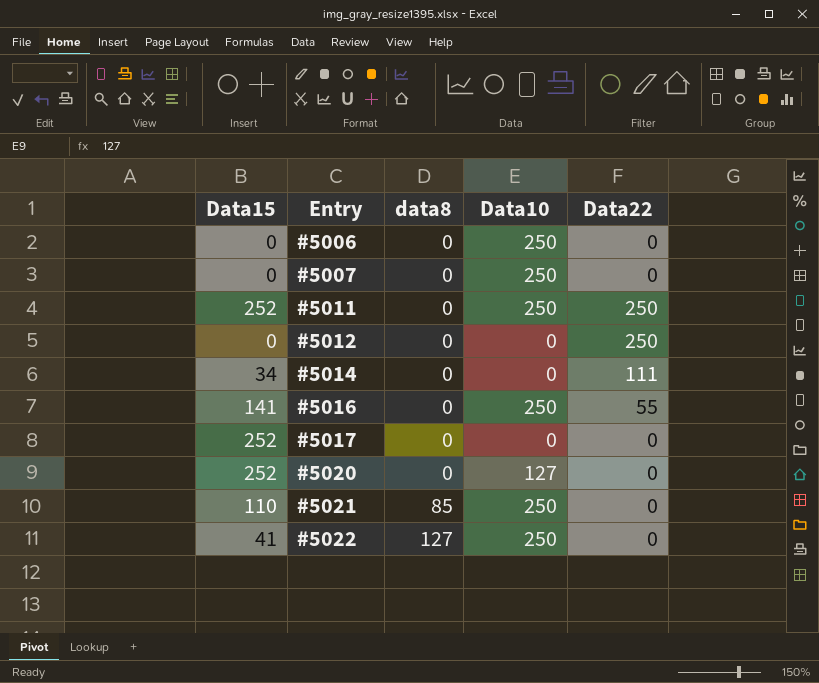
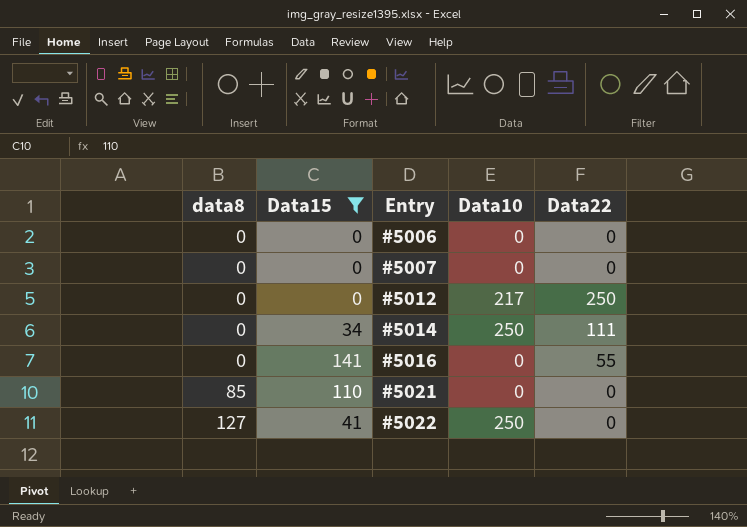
filter: none -> Data15 != 252
column data8 | position: 3 -> 1
#5006 | Data10: 250 -> 0
#5007 | Data10: 250 -> 0
#5012 | Data10: 0 -> 217
#5014 | Data10: 0 -> 250
#5016 | Data10: 250 -> 0
#5021 | Data10: 250 -> 0

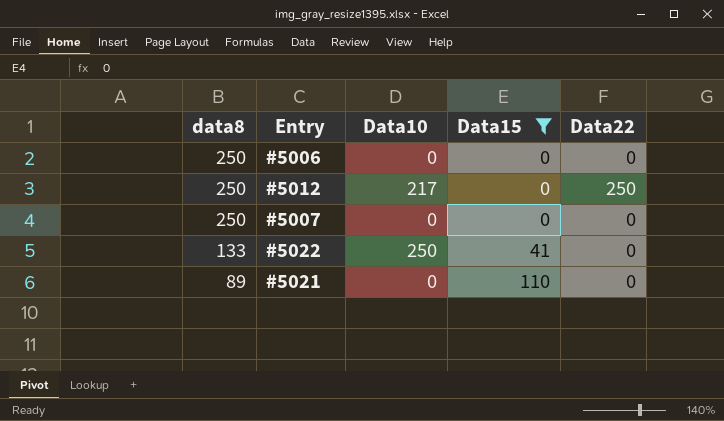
row order: data8 ascending -> data8 descending
column Data15 | position: 2 -> 4
row #5014: 0 | 34 | 250 | 111 -> none
row #5016: 0 | 141 | 0 | 55 -> none
#5006 | data8: 0 -> 250
#5012 | data8: 0 -> 250
#5007 | data8: 0 -> 250
#5022 | data8: 127 -> 133
#5021 | data8: 85 -> 89

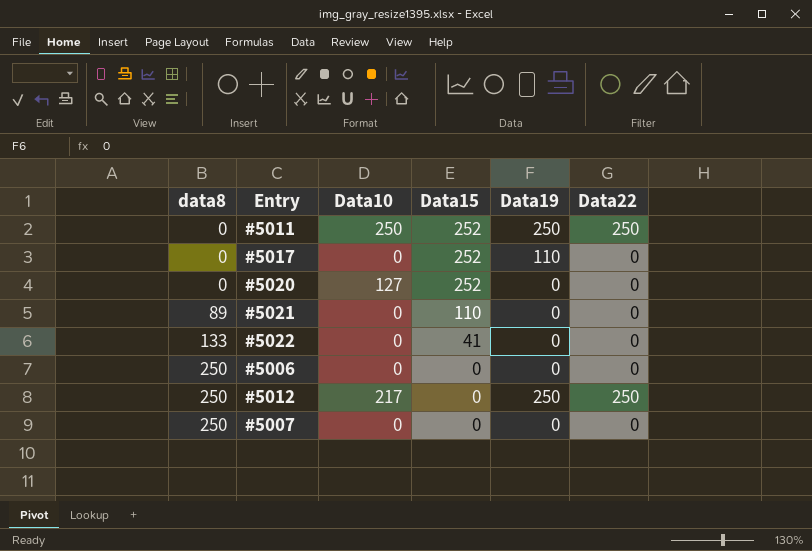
filter: Data15 != 252 -> none
row order: data8 descending -> data8 ascending
column Data19 | position: none -> 5
#5022 | Data10: 250 -> 0

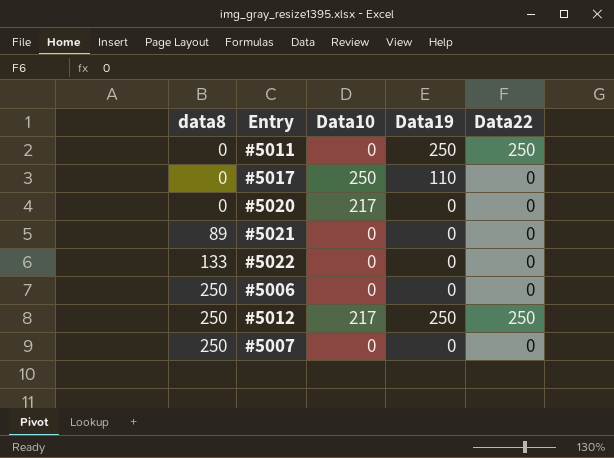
column Data15 | position: 4 -> none
#5011 | Data10: 250 -> 0
#5017 | Data10: 0 -> 250
#5020 | Data10: 127 -> 217

